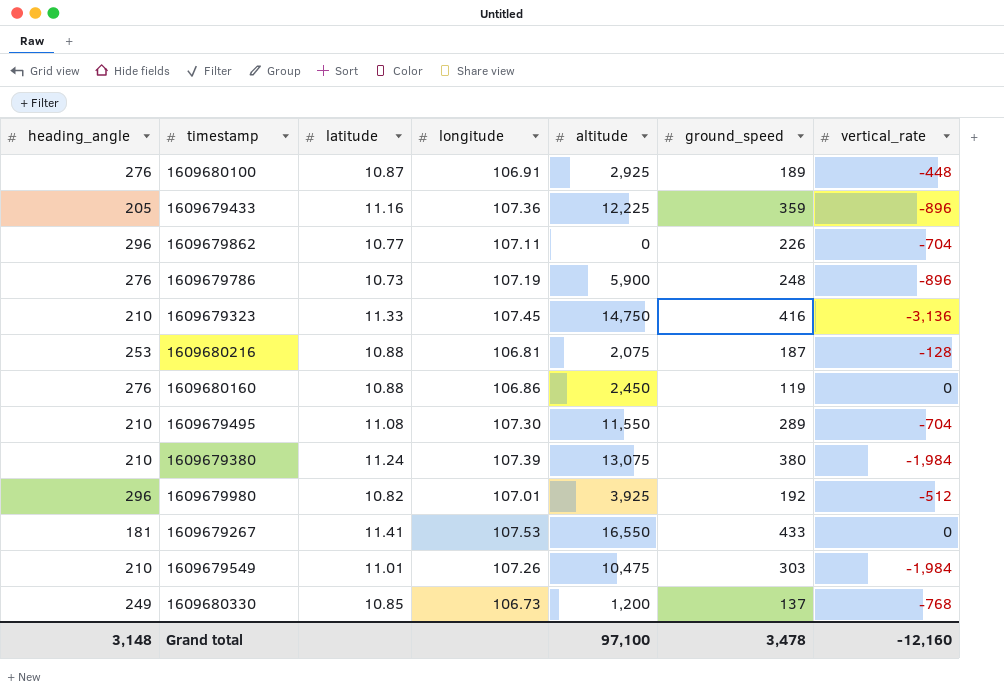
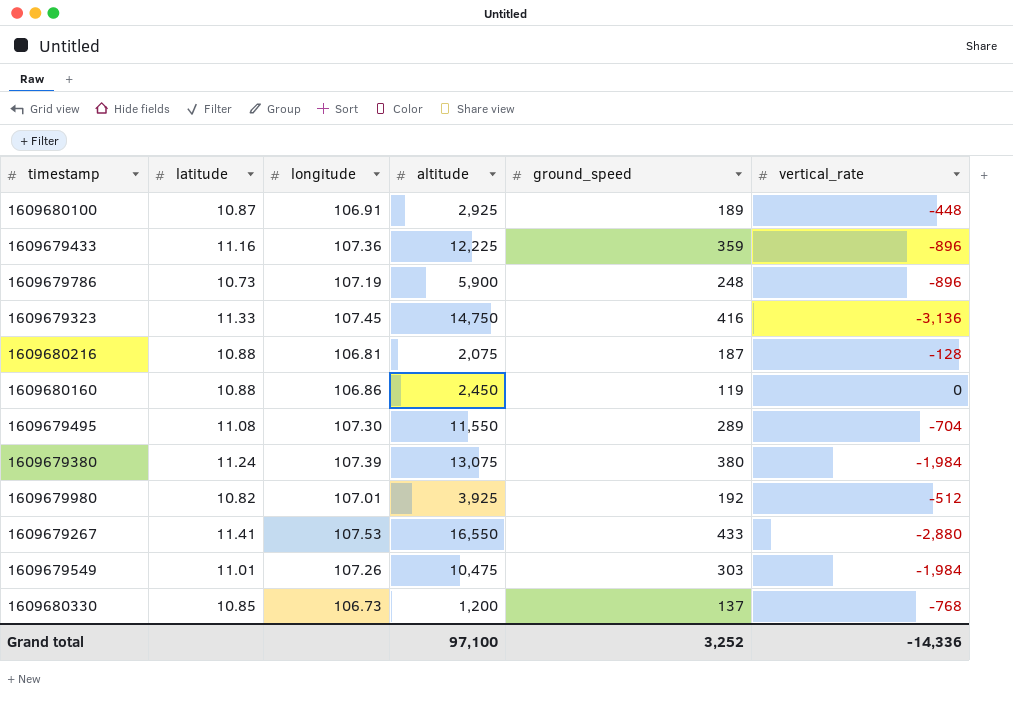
column heading_angle | position: 1 -> none
row 1609679862: 296 | 10.77 | 107.11 | 0 | 226 | -704 -> none
1609679267 | vertical_rate: 0 -> -2,880
Grand total | ground_speed: 3,478 -> 3,252
Grand total | vertical_rate: -12,160 -> -14,336

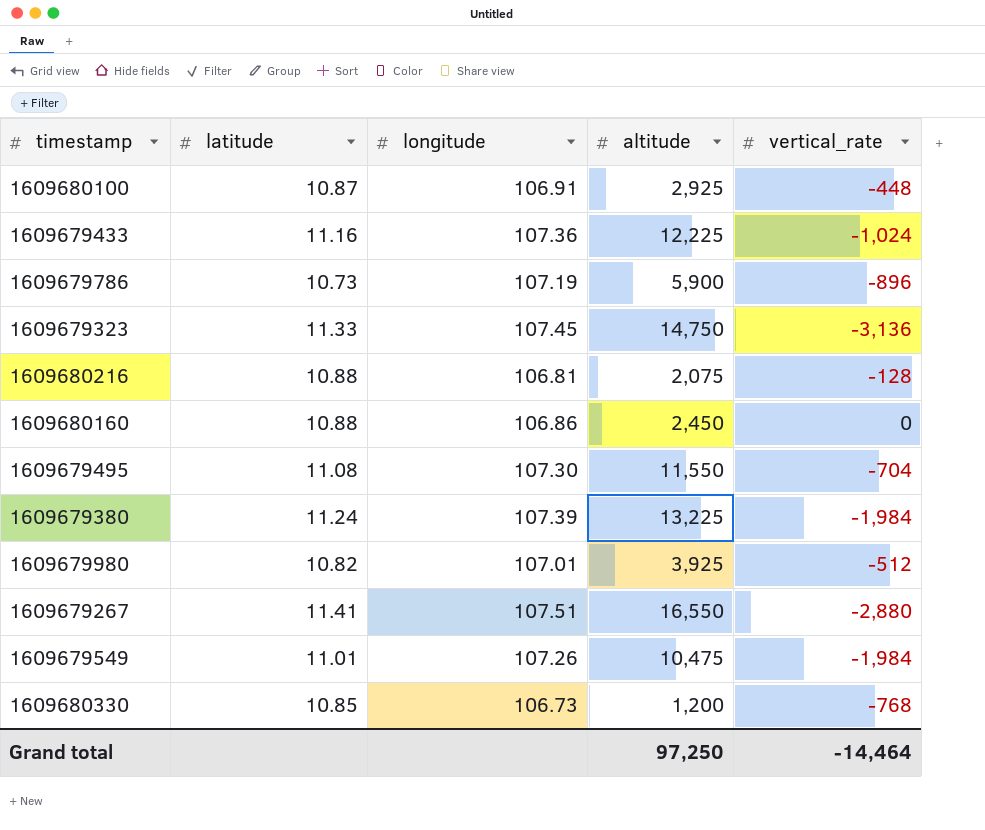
column ground_speed | position: 5 -> none
1609679433 | vertical_rate: -896 -> -1,024
1609679380 | altitude: 13,075 -> 13,225
1609679267 | longitude: 107.53 -> 107.51
Grand total | altitude: 97,100 -> 97,250
Grand total | vertical_rate: -14,336 -> -14,464

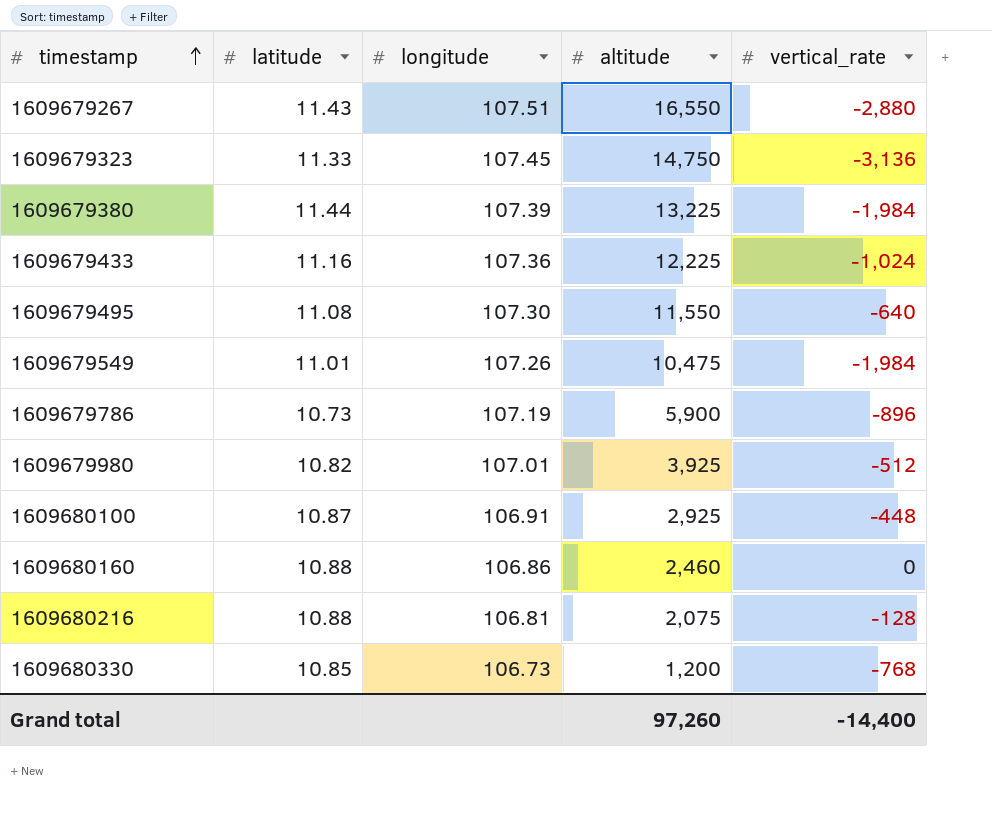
row order: none -> timestamp ascending
1609679267 | latitude: 11.41 -> 11.43
1609679380 | latitude: 11.24 -> 11.44
1609679495 | vertical_rate: -704 -> -640
1609680160 | altitude: 2,450 -> 2,460
Grand total | altitude: 97,250 -> 97,260
Grand total | vertical_rate: -14,464 -> -14,400

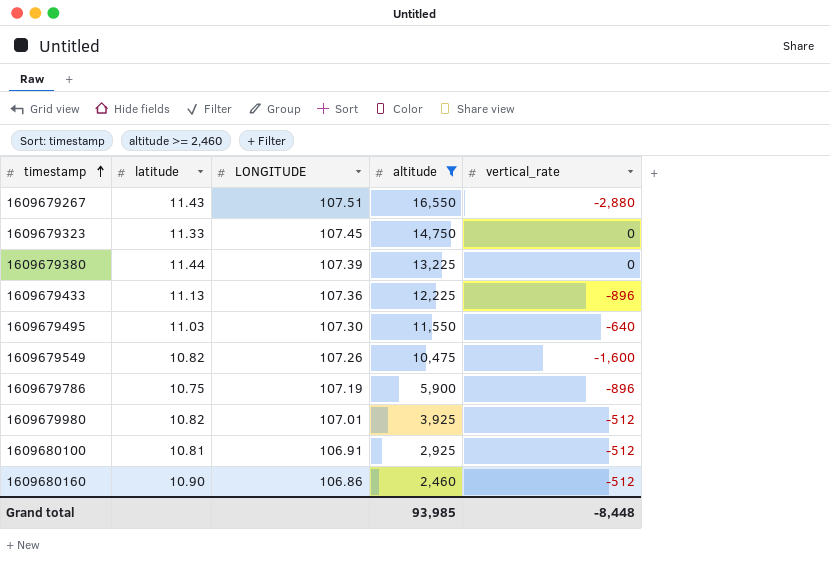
filter: none -> altitude >= 2,460
column name: longitude -> LONGITUDE
1609679323 | vertical_rate: -3,136 -> 0
1609679380 | vertical_rate: -1,984 -> 0
1609679433 | latitude: 11.16 -> 11.13
1609679433 | vertical_rate: -1,024 -> -896
1609679495 | latitude: 11.08 -> 11.03
1609679549 | latitude: 11.01 -> 10.82
1609679549 | vertical_rate: -1,984 -> -1,600
1609679786 | latitude: 10.73 -> 10.75
1609680100 | latitude: 10.87 -> 10.81
1609680100 | vertical_rate: -448 -> -512
1609680160 | latitude: 10.88 -> 10.90
1609680160 | vertical_rate: 0 -> -512
Grand total | altitude: 97,260 -> 93,985
Grand total | vertical_rate: -14,400 -> -8,448

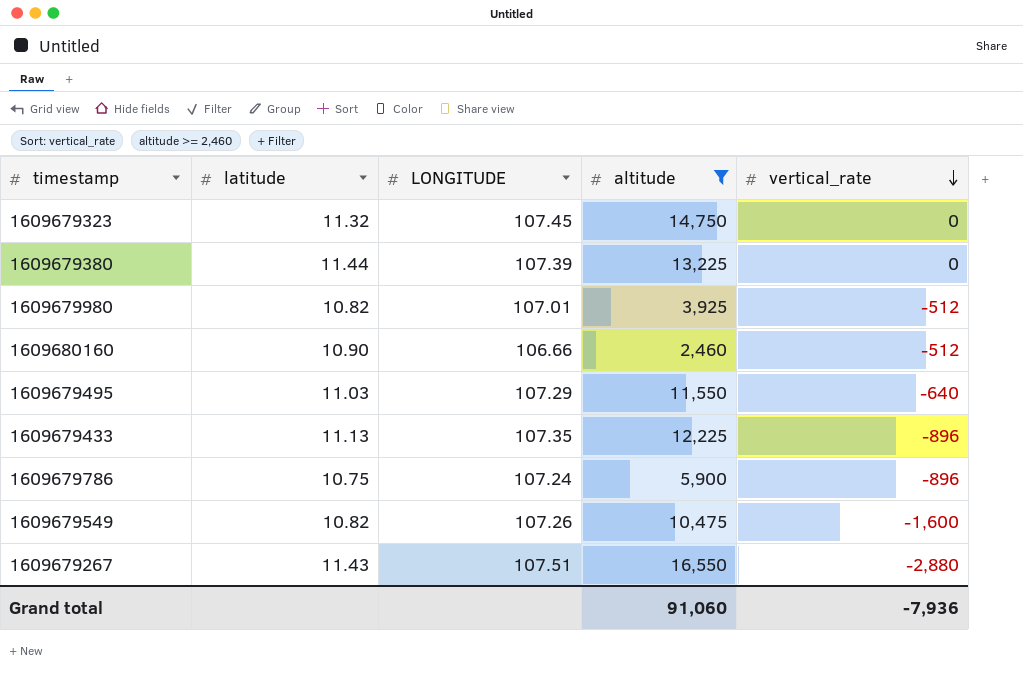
row order: timestamp ascending -> vertical_rate descending
row 1609680100: 10.81 | 106.91 | 2,925 | -512 -> none
1609679323 | latitude: 11.33 -> 11.32
1609680160 | LONGITUDE: 106.86 -> 106.66
1609679495 | LONGITUDE: 107.30 -> 107.29
1609679433 | LONGITUDE: 107.36 -> 107.35
1609679786 | LONGITUDE: 107.19 -> 107.24
Grand total | altitude: 93,985 -> 91,060
Grand total | vertical_rate: -8,448 -> -7,936

